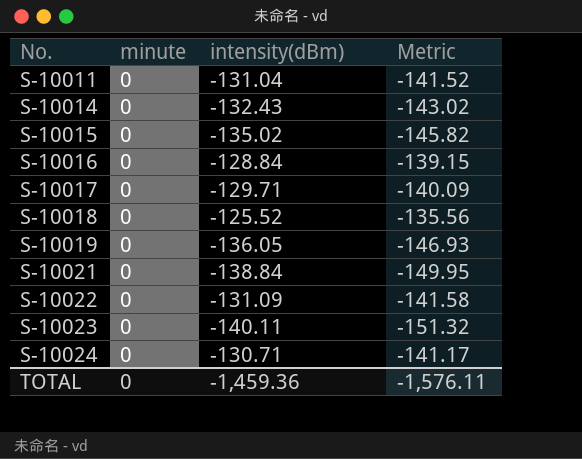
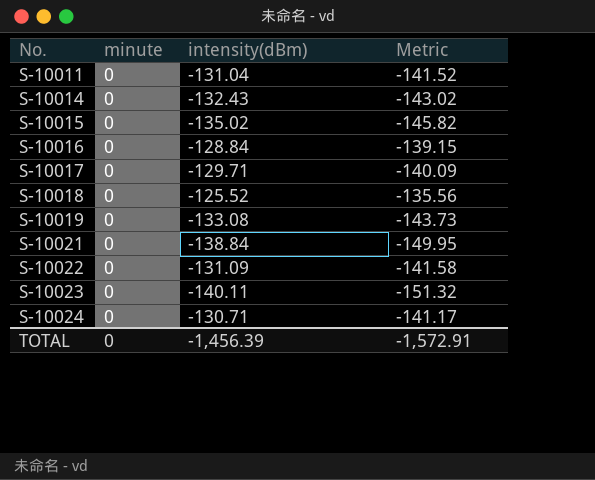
S-10019 | intensity(dBm): -136.05 -> -133.08
S-10019 | Metric: -146.93 -> -143.73
TOTAL | intensity(dBm): -1,459.36 -> -1,456.39
TOTAL | Metric: -1,576.11 -> -1,572.91

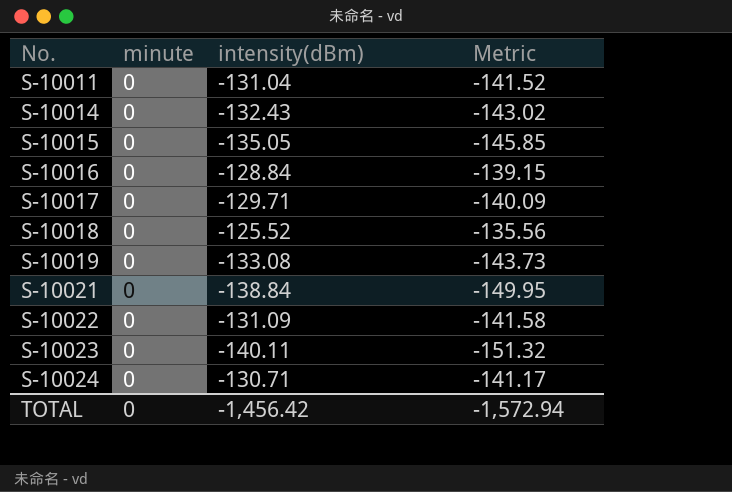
S-10015 | intensity(dBm): -135.02 -> -135.05
S-10015 | Metric: -145.82 -> -145.85
TOTAL | intensity(dBm): -1,456.39 -> -1,456.42
TOTAL | Metric: -1,572.91 -> -1,572.94

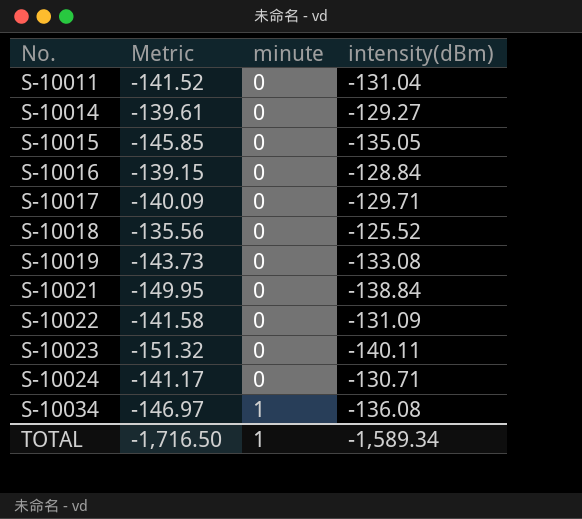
column Metric | position: 4 -> 2
S-10014 | Metric: -143.02 -> -139.61
S-10014 | intensity(dBm): -132.43 -> -129.27
row S-10034: none -> -146.97 | 1 | -136.08
TOTAL | Metric: -1,572.94 -> -1,716.50
TOTAL | minute: 0 -> 1
TOTAL | intensity(dBm): -1,456.42 -> -1,589.34

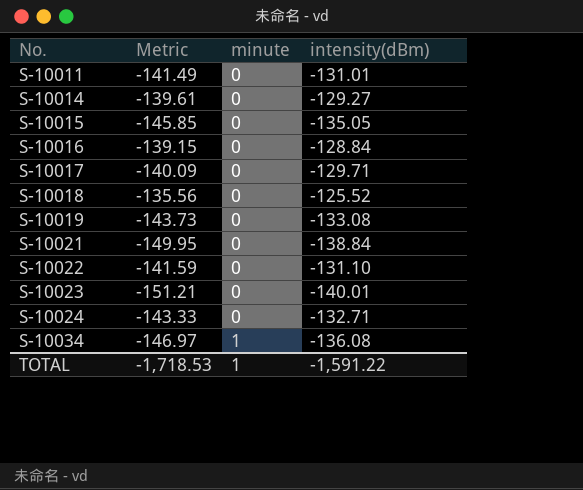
S-10011 | Metric: -141.52 -> -141.49
S-10011 | intensity(dBm): -131.04 -> -131.01
S-10022 | Metric: -141.58 -> -141.59
S-10022 | intensity(dBm): -131.09 -> -131.10
S-10023 | Metric: -151.32 -> -151.21
S-10023 | intensity(dBm): -140.11 -> -140.01
S-10024 | Metric: -141.17 -> -143.33
S-10024 | intensity(dBm): -130.71 -> -132.71
TOTAL | Metric: -1,716.50 -> -1,718.53
TOTAL | intensity(dBm): -1,589.34 -> -1,591.22

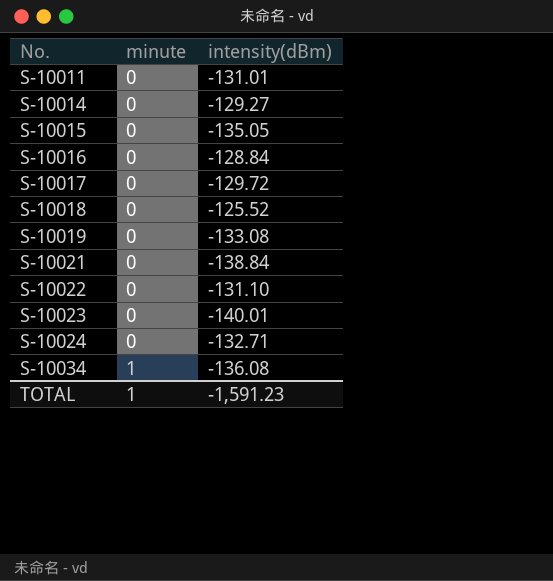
column Metric | formula: [intensity(dBm)] * 1.08 -> none
S-10017 | intensity(dBm): -129.71 -> -129.72
TOTAL | intensity(dBm): -1,591.22 -> -1,591.23

